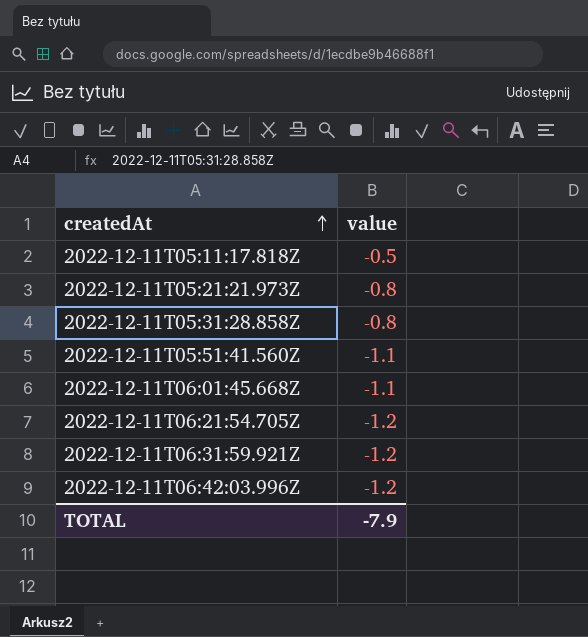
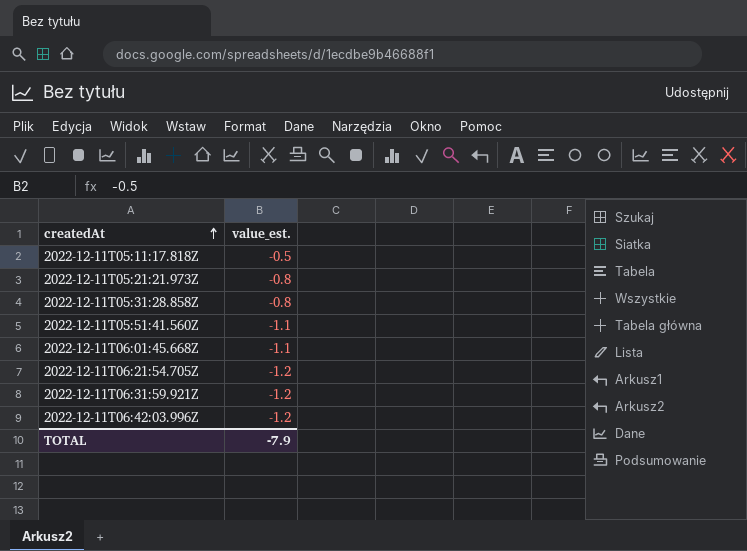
column name: value -> value_est.

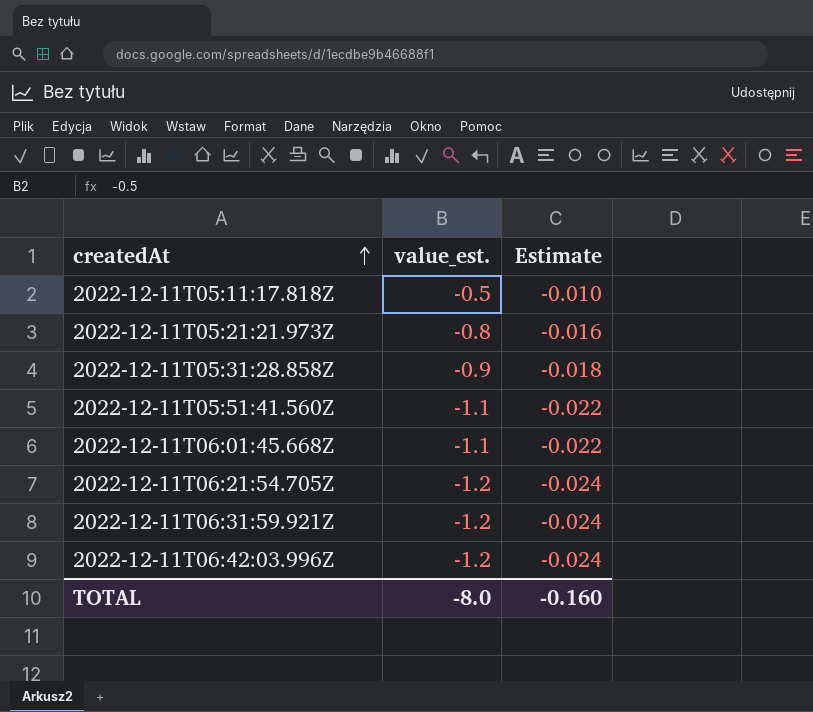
column Estimate | formula: none -> [value_est.] * 0.02
2022-12-11T05:31:28.858Z | value_est.: -0.8 -> -0.9
TOTAL | value_est.: -7.9 -> -8.0

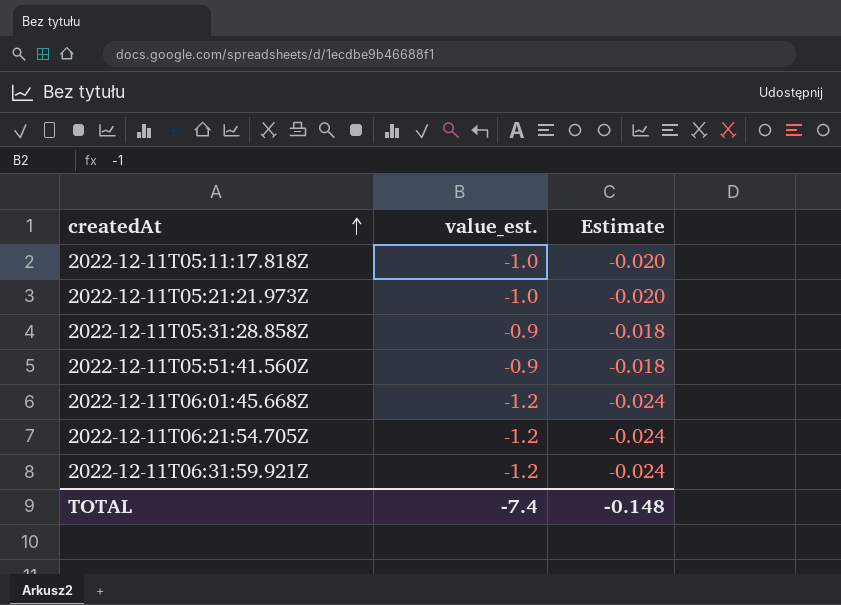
row 2022-12-11T06:42:03.996Z: -1.2 | -0.024 -> none
2022-12-11T05:11:17.818Z | value_est.: -0.5 -> -1.0
2022-12-11T05:11:17.818Z | Estimate: -0.010 -> -0.020
2022-12-11T05:21:21.973Z | value_est.: -0.8 -> -1.0
2022-12-11T05:21:21.973Z | Estimate: -0.016 -> -0.020
2022-12-11T05:51:41.560Z | value_est.: -1.1 -> -0.9
2022-12-11T05:51:41.560Z | Estimate: -0.022 -> -0.018
2022-12-11T06:01:45.668Z | value_est.: -1.1 -> -1.2
2022-12-11T06:01:45.668Z | Estimate: -0.022 -> -0.024
TOTAL | value_est.: -8.0 -> -7.4
TOTAL | Estimate: -0.160 -> -0.148

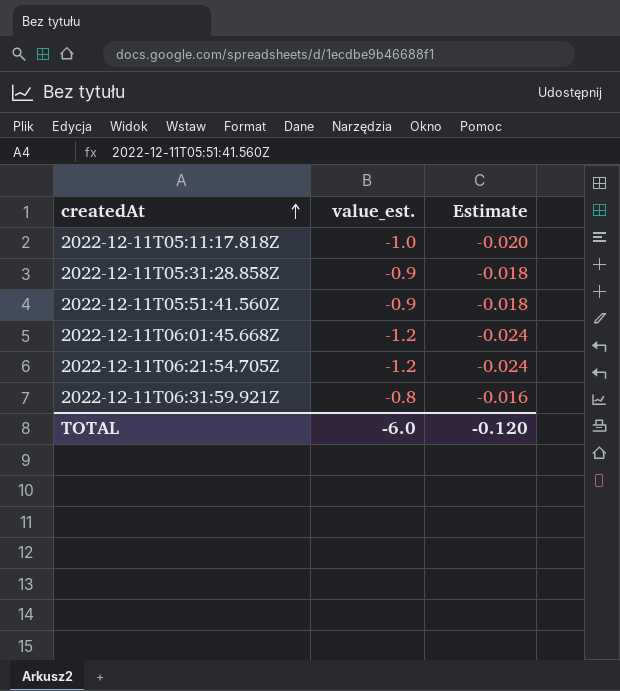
row 2022-12-11T05:21:21.973Z: -1.0 | -0.020 -> none
2022-12-11T06:31:59.921Z | value_est.: -1.2 -> -0.8
2022-12-11T06:31:59.921Z | Estimate: -0.024 -> -0.016
TOTAL | value_est.: -7.4 -> -6.0
TOTAL | Estimate: -0.148 -> -0.120

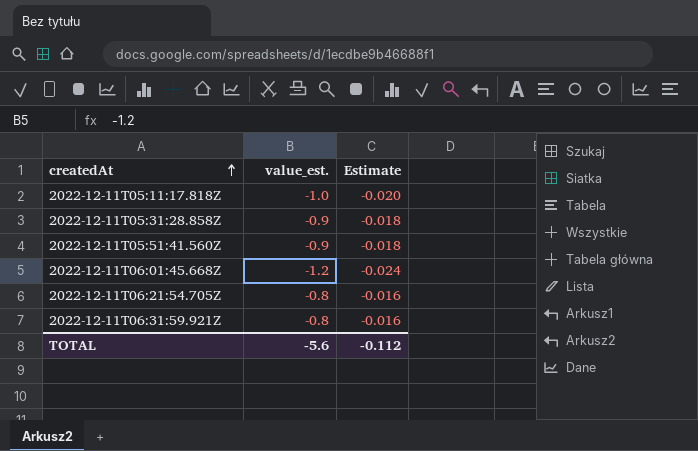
2022-12-11T06:21:54.705Z | value_est.: -1.2 -> -0.8
2022-12-11T06:21:54.705Z | Estimate: -0.024 -> -0.016
TOTAL | value_est.: -6.0 -> -5.6
TOTAL | Estimate: -0.120 -> -0.112

